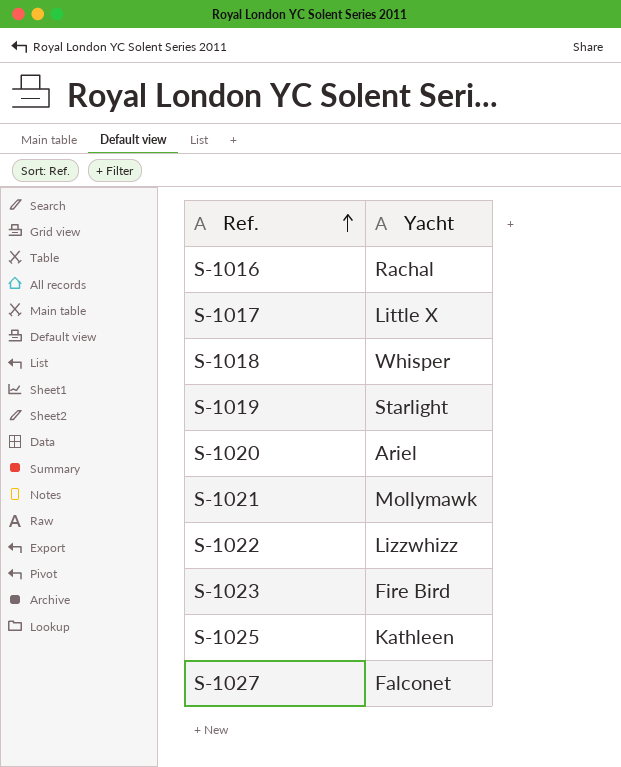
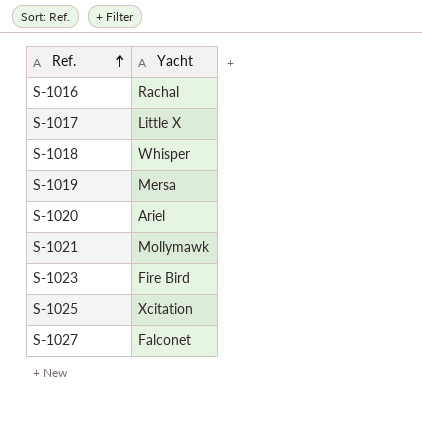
row S-1022: Lizzwhizz -> none
S-1019 | Yacht: Starlight -> Mersa
S-1025 | Yacht: Kathleen -> Xcitation

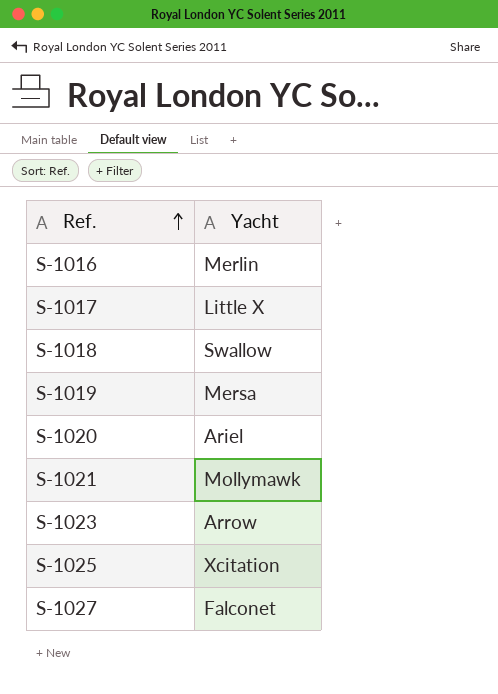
S-1016 | Yacht: Rachal -> Merlin
S-1018 | Yacht: Whisper -> Swallow
S-1023 | Yacht: Fire Bird -> Arrow

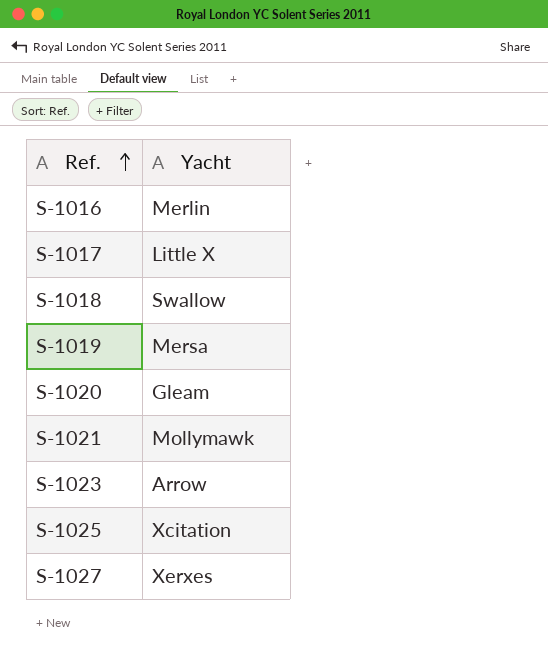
S-1020 | Yacht: Ariel -> Gleam
S-1027 | Yacht: Falconet -> Xerxes

